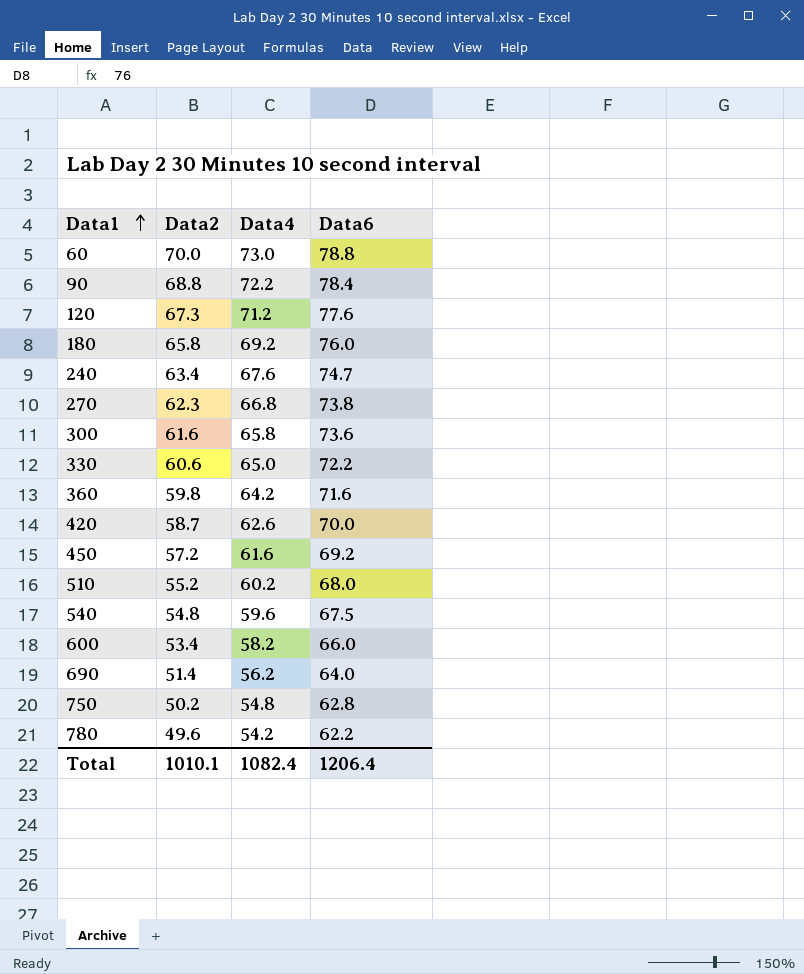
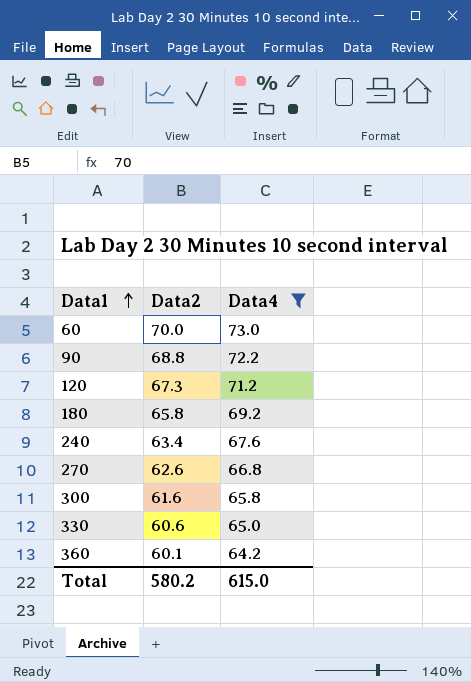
filter: none -> Data4 >= 64.2
column Data6 | position: 4 -> none
270 | Data2: 62.3 -> 62.6
360 | Data2: 59.8 -> 60.1
Total | Data2: 1010.1 -> 580.2
Total | Data4: 1082.4 -> 615.0

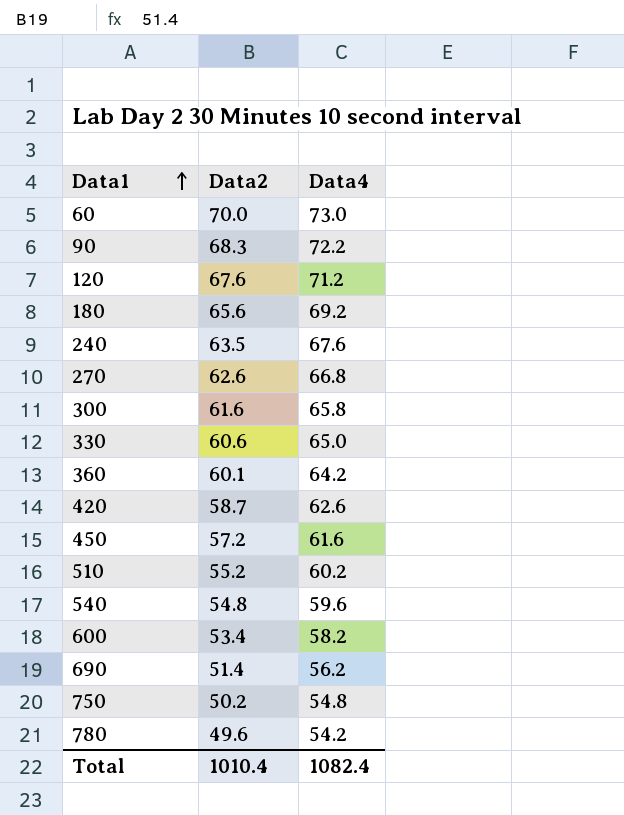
filter: Data4 >= 64.2 -> none
90 | Data2: 68.8 -> 68.3
120 | Data2: 67.3 -> 67.6
180 | Data2: 65.8 -> 65.6
240 | Data2: 63.4 -> 63.5
Total | Data2: 580.2 -> 1010.4
Total | Data4: 615.0 -> 1082.4

